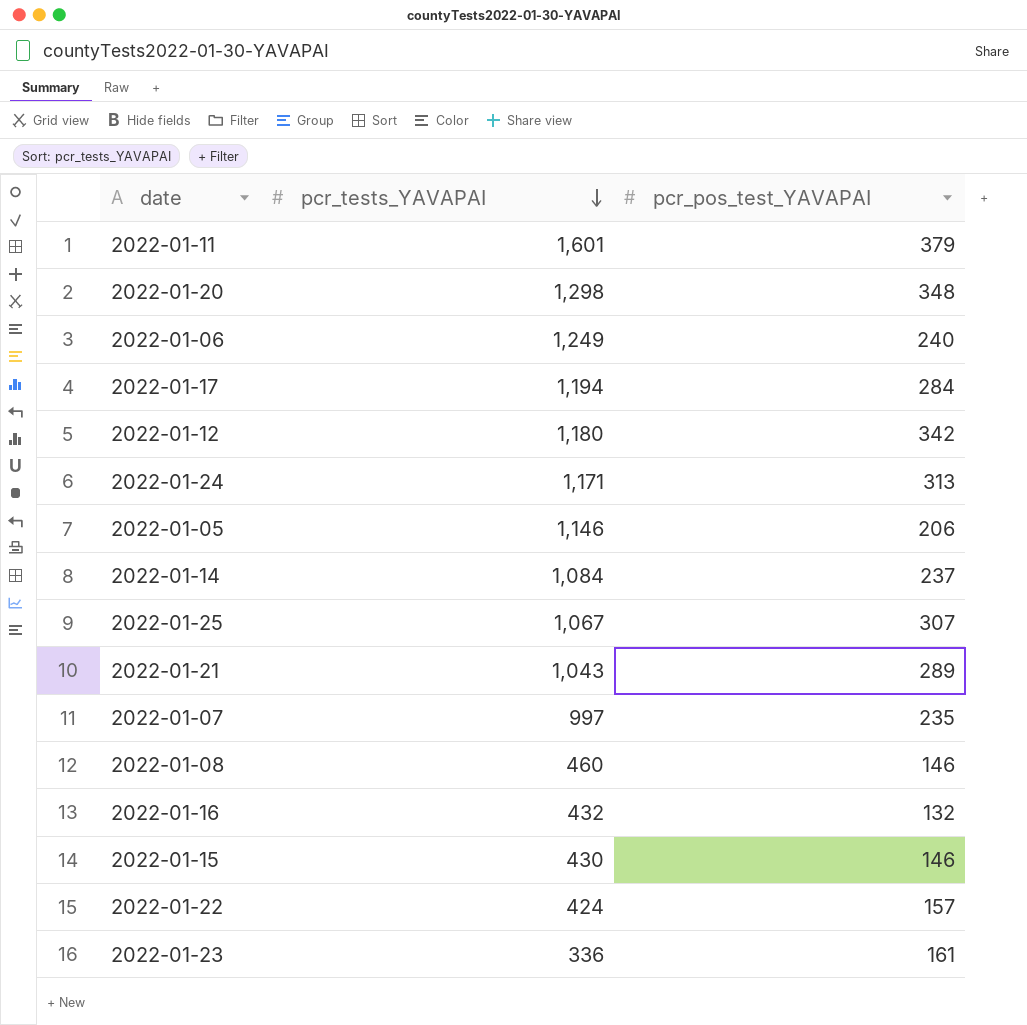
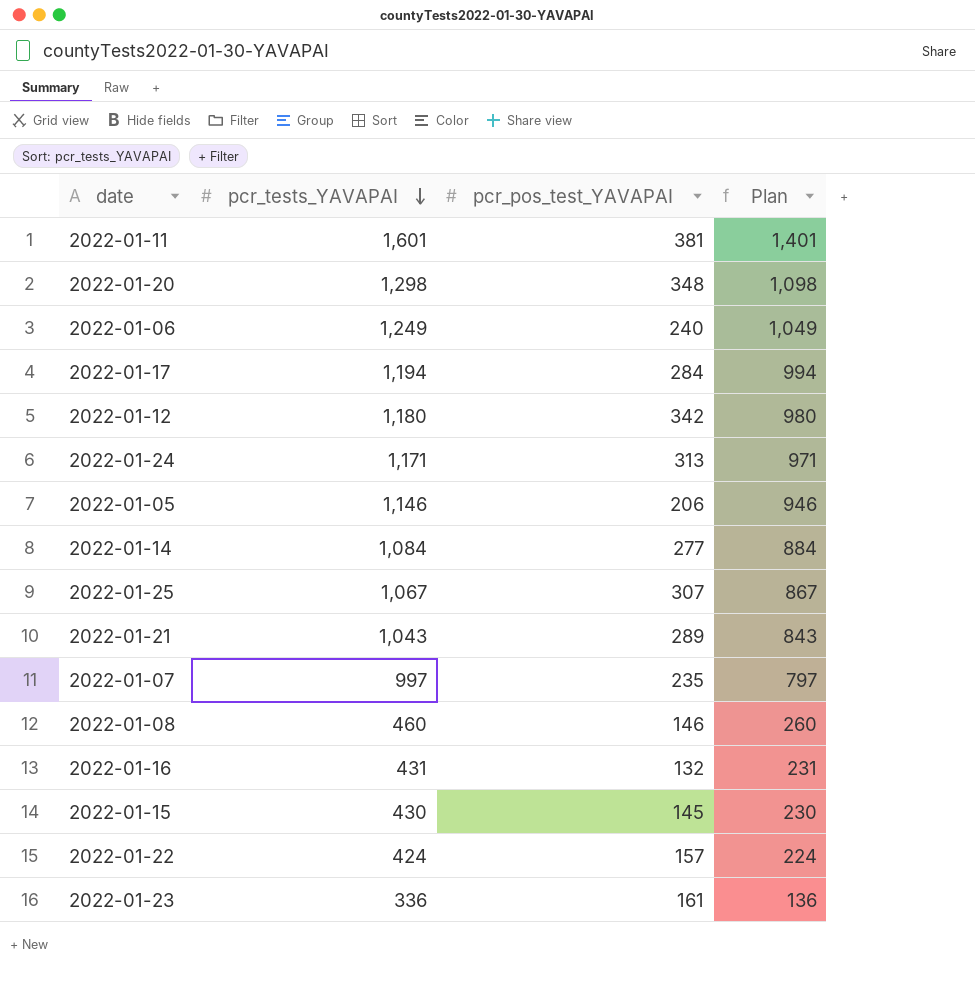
column Plan | formula: none -> [pcr_tests_YAVAPAI] - 200
2022-01-11 | pcr_pos_test_YAVAPAI: 379 -> 381
2022-01-14 | pcr_pos_test_YAVAPAI: 237 -> 277
2022-01-16 | pcr_tests_YAVAPAI: 432 -> 431
2022-01-15 | pcr_pos_test_YAVAPAI: 146 -> 145

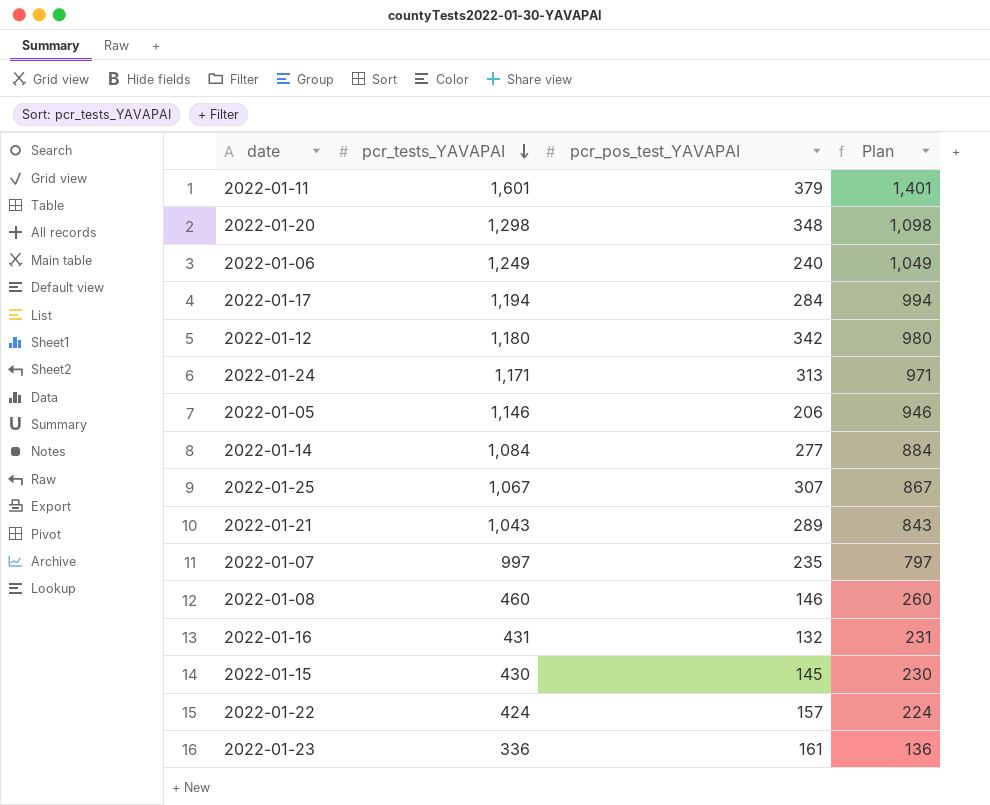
2022-01-11 | pcr_pos_test_YAVAPAI: 381 -> 379

